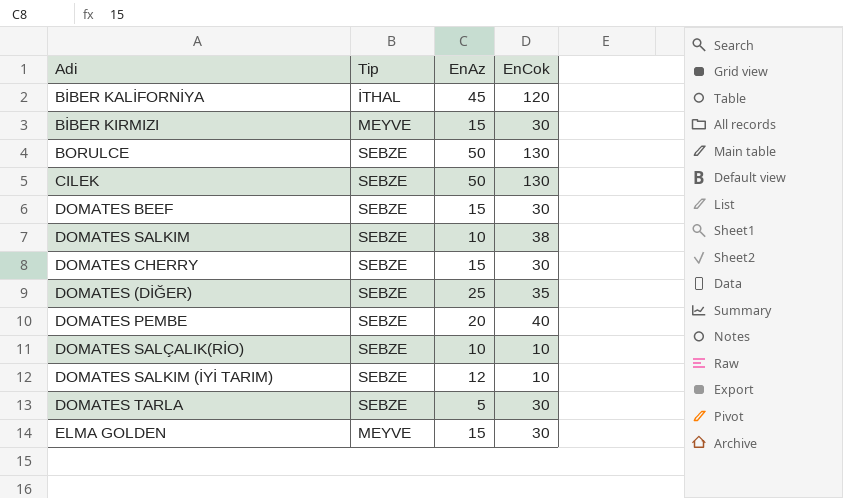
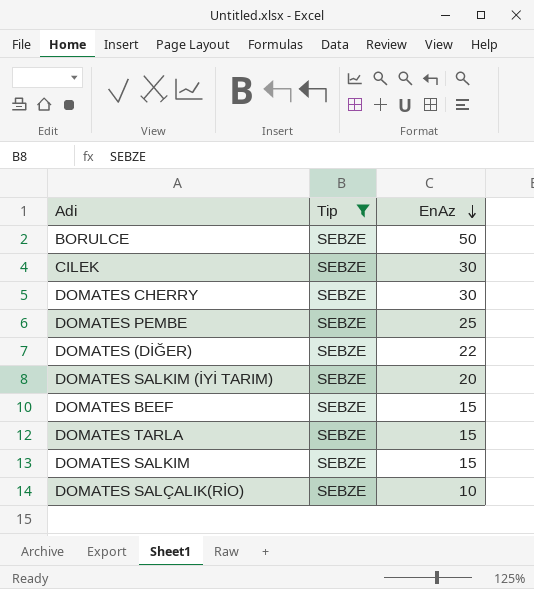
filter: none -> Tip = SEBZE
row order: none -> EnAz descending
column EnCok | position: 4 -> none
CILEK | EnAz: 50 -> 30
DOMATES CHERRY | EnAz: 15 -> 30
DOMATES PEMBE | EnAz: 20 -> 25
DOMATES (DİĞER) | EnAz: 25 -> 22
DOMATES SALKIM (İYİ TARIM) | EnAz: 12 -> 20
DOMATES TARLA | EnAz: 5 -> 15
DOMATES SALKIM | EnAz: 10 -> 15

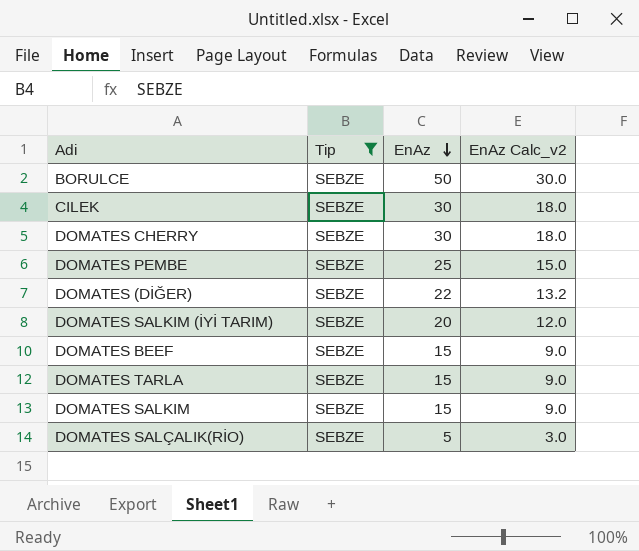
column EnAz Calc_v2 | formula: none -> [EnAz] * 0.6
DOMATES SALÇALIK(RİO) | EnAz: 10 -> 5

